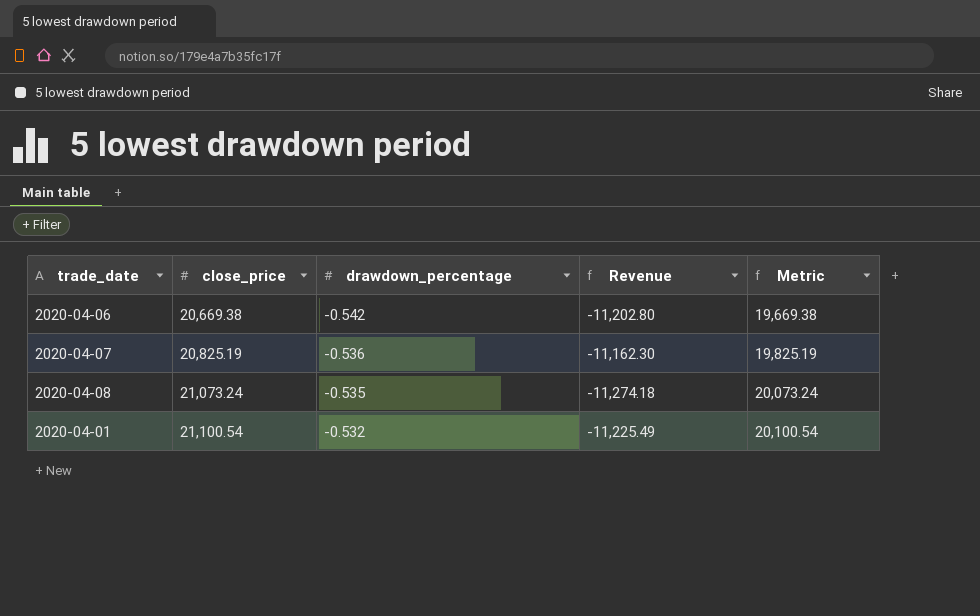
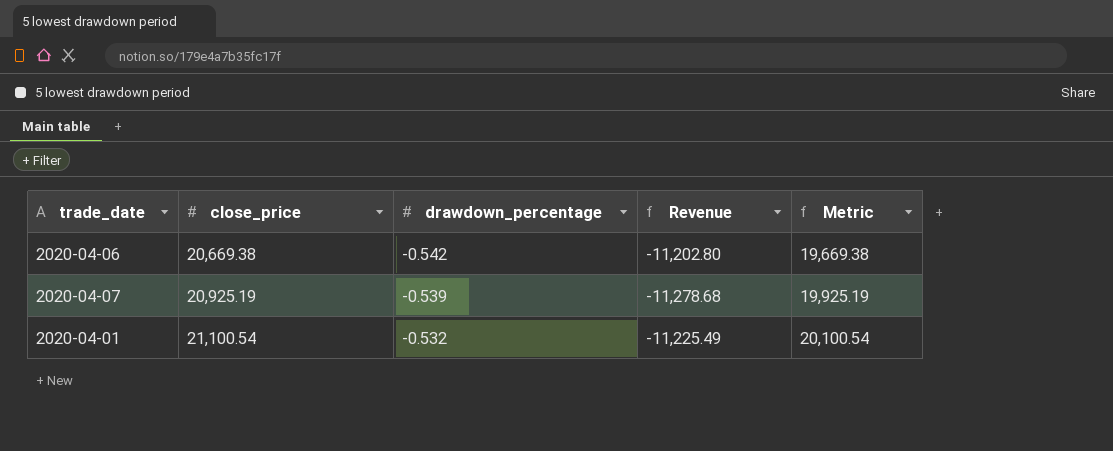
row 2020-04-08: 21,073.24 | -0.535 | -11,274.18 | 20,073.24 -> none
2020-04-07 | close_price: 20,825.19 -> 20,925.19
2020-04-07 | drawdown_percentage: -0.536 -> -0.539
2020-04-07 | Revenue: -11,162.30 -> -11,278.68
2020-04-07 | Metric: 19,825.19 -> 19,925.19

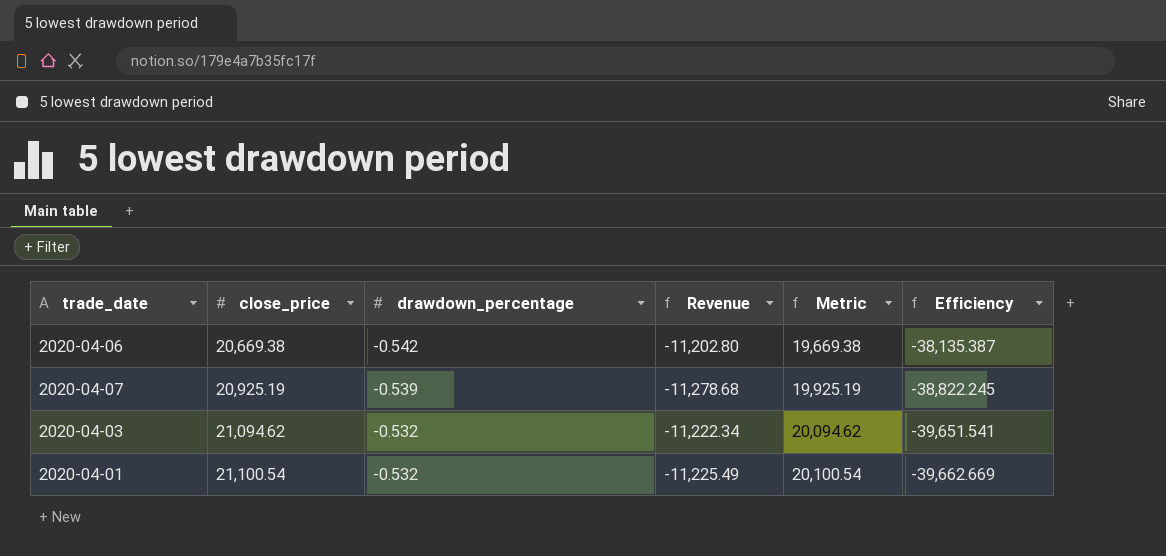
column Efficiency | formula: none -> [close_price] / [drawdown_percentage]
row 2020-04-03: none -> 21,094.62 | -0.532 | -11,222.34 | 20,094.62 | -39,651.541

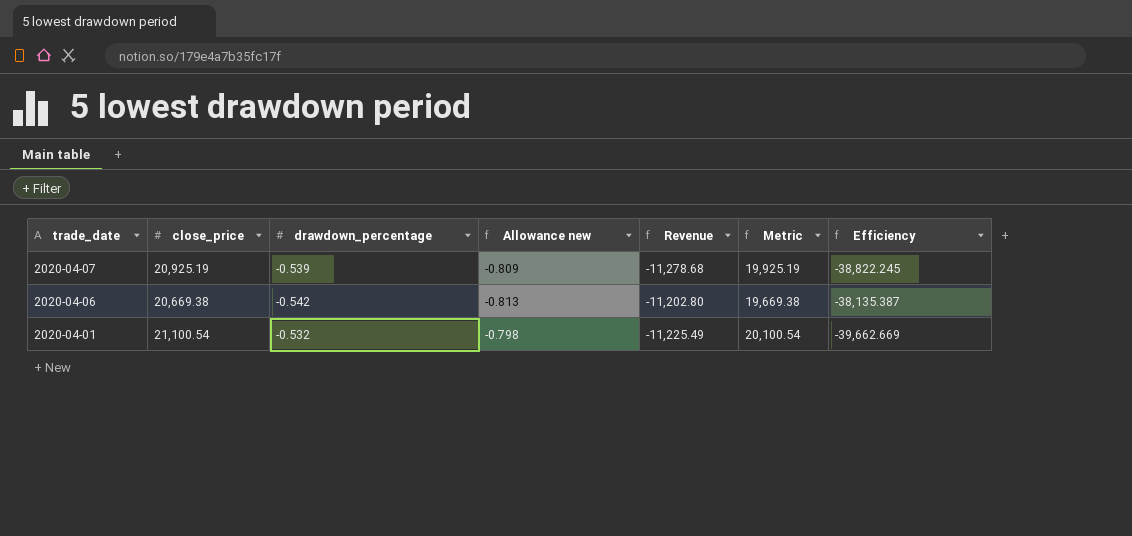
row order: close_price ascending -> trade_date descending
column Allowance new | formula: none -> [drawdown_percentage] * 1.5
row 2020-04-03: 21,094.62 | -0.532 | -11,222.34 | 20,094.62 | -39,651.541 -> none

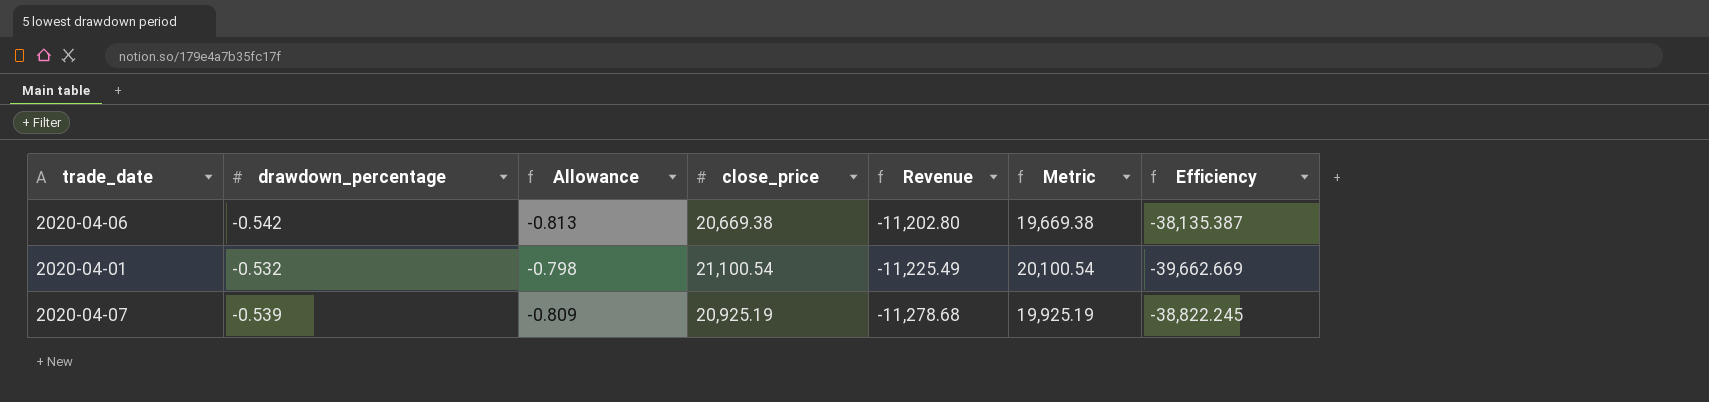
row order: trade_date descending -> Revenue descending
column name: Allowance new -> Allowance
column close_price | position: 2 -> 4

